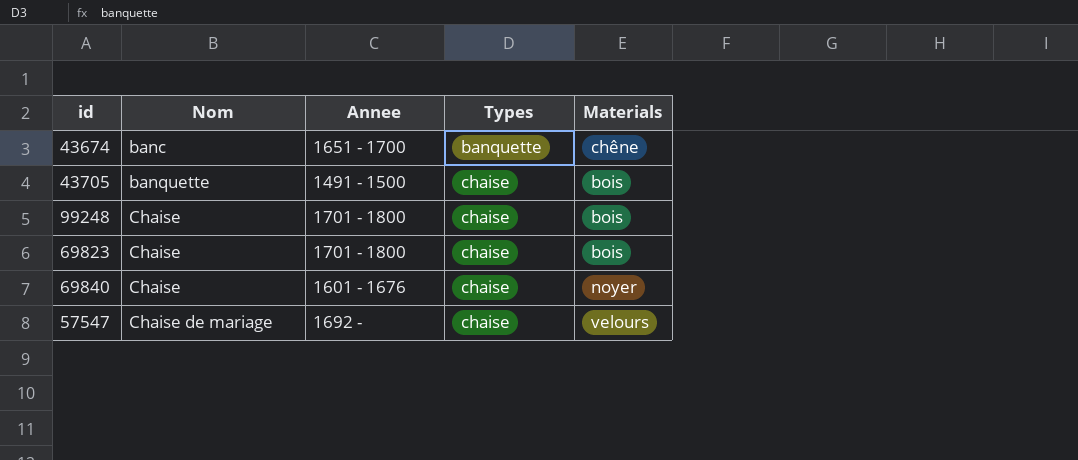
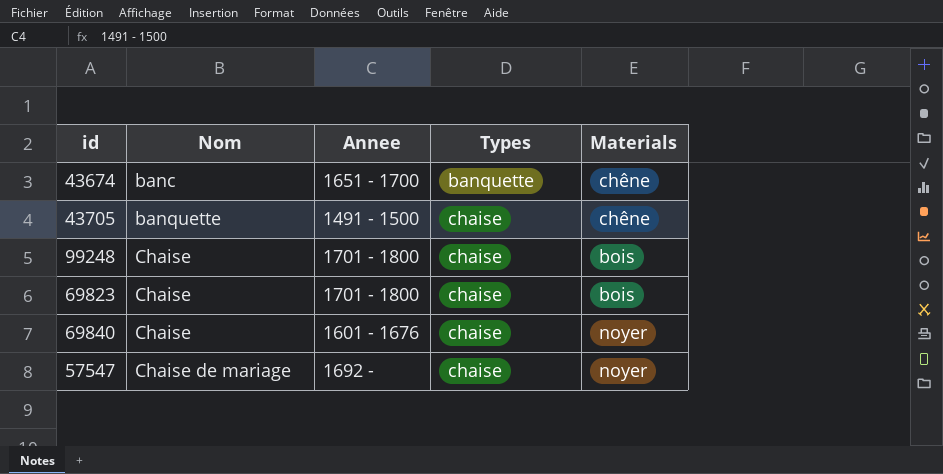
43705 | Materials: bois -> chêne
57547 | Materials: velours -> noyer

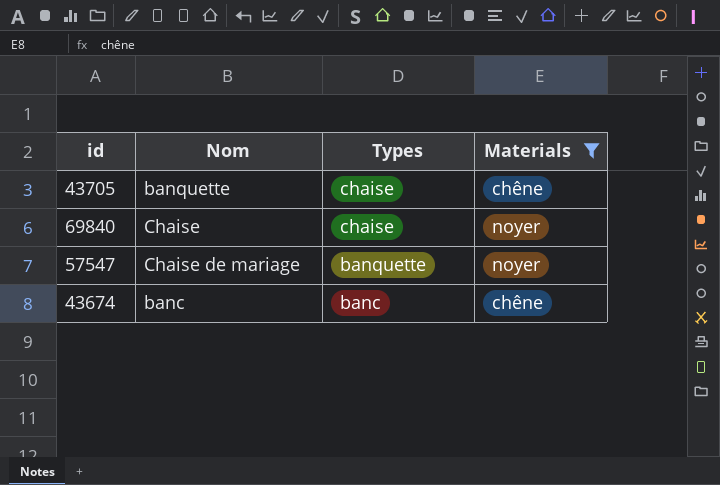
filter: none -> Materials != bois
row order: Nom ascending -> Types descending
column Annee | position: 3 -> none
57547 | Types: chaise -> banquette
43674 | Types: banquette -> banc

